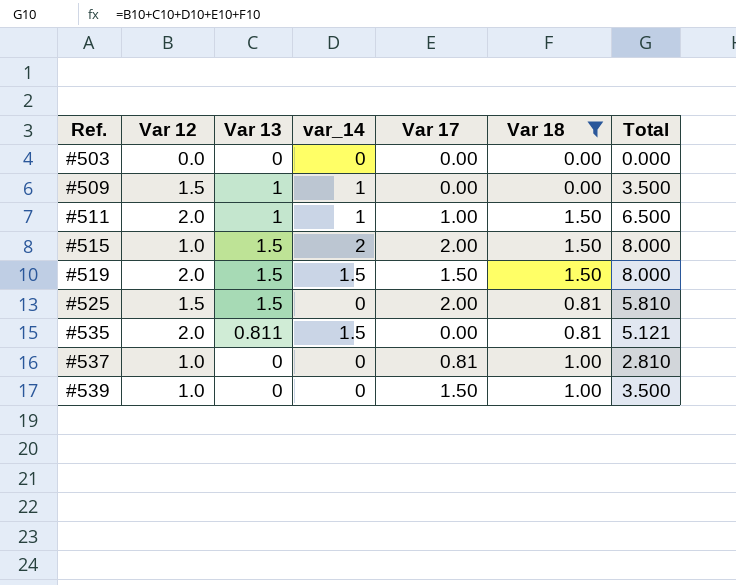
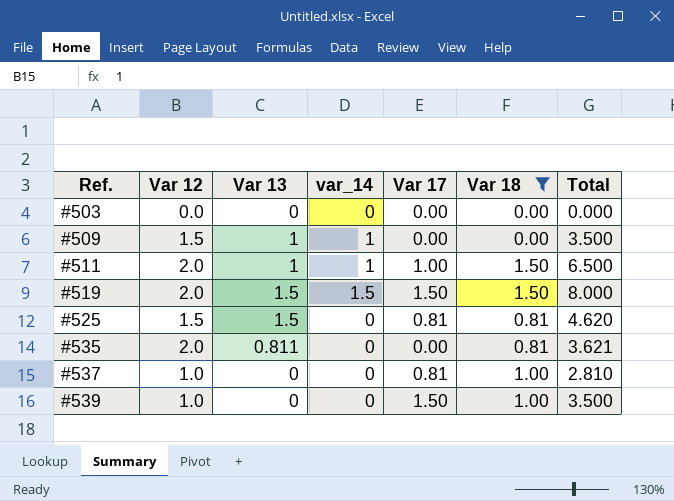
row #515: 1.0 | 1.5 | 2 | 2.00 | 1.50 | 8.000 -> none
#525 | Var 17: 2.00 -> 0.81
#525 | Total: 5.810 -> 4.620
#535 | var_14: 1.5 -> 0
#535 | Total: 5.121 -> 3.621

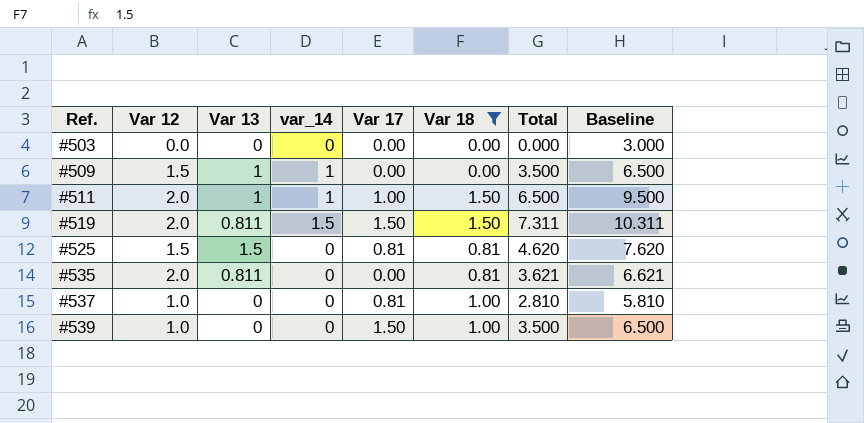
column Baseline | formula: none -> [Total] + 3
#519 | Var 13: 1.5 -> 0.811
#519 | Total: 8.000 -> 7.311

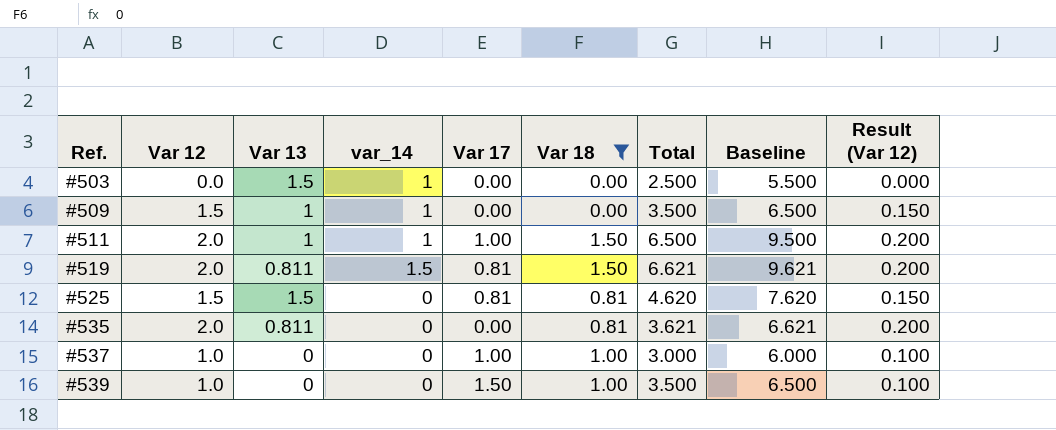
column Result (Var 12) | formula: none -> [Var 12] * 0.1
#503 | Var 13: 0 -> 1.5
#503 | var_14: 0 -> 1
#503 | Total: 0.000 -> 2.500
#503 | Baseline: 3.000 -> 5.500
#519 | Var 17: 1.50 -> 0.81
#519 | Total: 7.311 -> 6.621
#519 | Baseline: 10.311 -> 9.621
#537 | Var 17: 0.81 -> 1.00
#537 | Total: 2.810 -> 3.000
#537 | Baseline: 5.810 -> 6.000

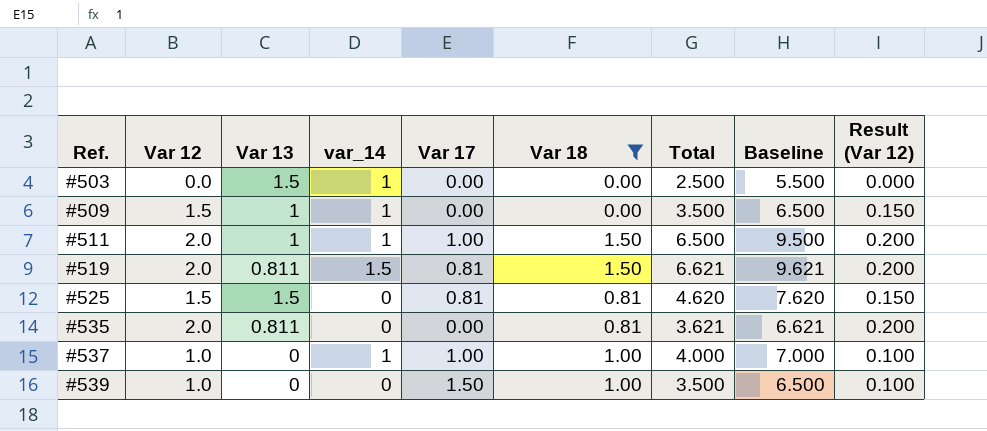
#537 | var_14: 0 -> 1
#537 | Total: 3.000 -> 4.000
#537 | Baseline: 6.000 -> 7.000

